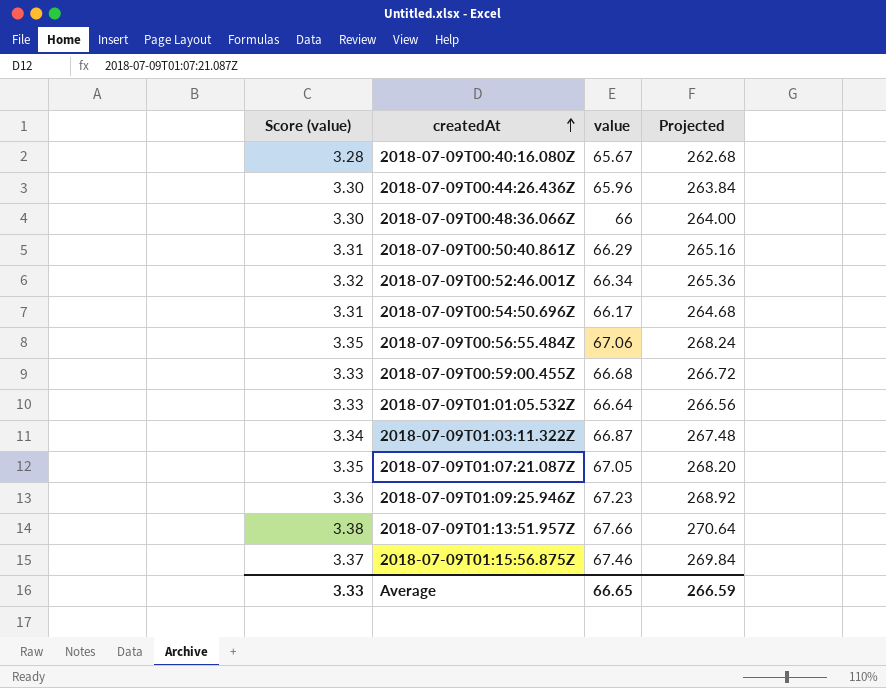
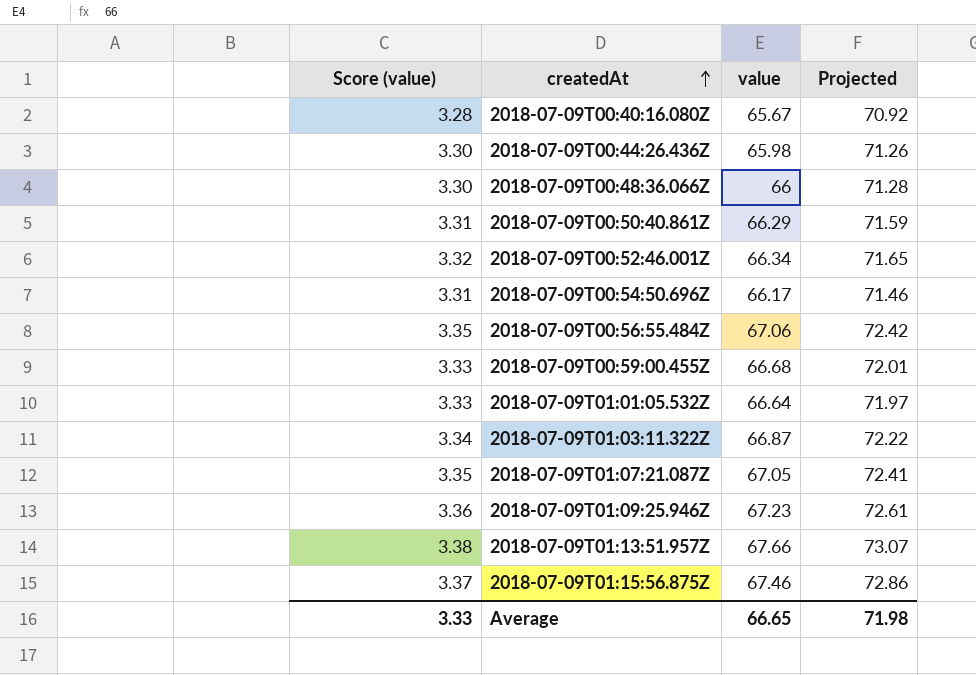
column Projected | formula: [value] * 4 -> [value] * 1.08
2018-07-09T00:44:26.436Z | value: 65.96 -> 65.98
Average | Projected: 266.59 -> 71.98

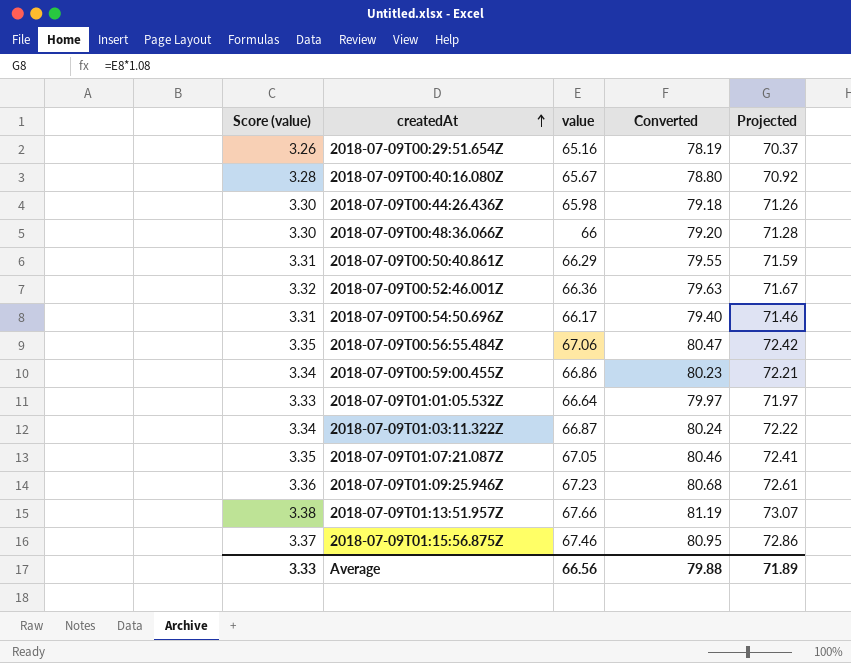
column Converted | formula: none -> [value] * 1.2
row 2018-07-09T00:29:51.654Z: none -> 3.26 | 65.16 | 78.19 | 70.37
2018-07-09T00:52:46.001Z | value: 66.34 -> 66.36
2018-07-09T00:52:46.001Z | Projected: 71.65 -> 71.67
2018-07-09T00:59:00.455Z | Score (value): 3.33 -> 3.34
2018-07-09T00:59:00.455Z | value: 66.68 -> 66.86
2018-07-09T00:59:00.455Z | Projected: 72.01 -> 72.21
Average | value: 66.65 -> 66.56
Average | Projected: 71.98 -> 71.89

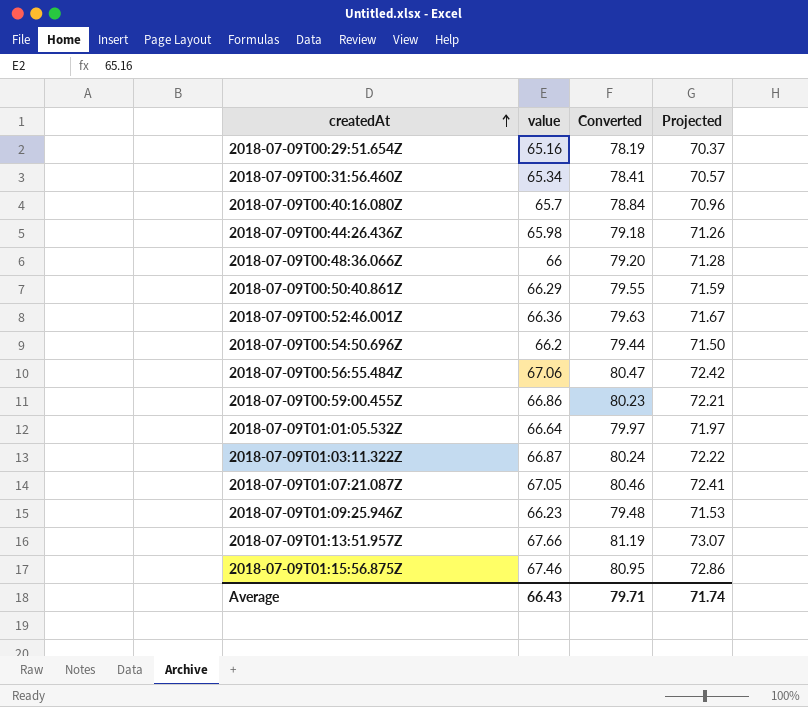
column Score (value) | formula: [value] * 0.05 -> none
row 2018-07-09T00:31:56.460Z: none -> 65.34 | 78.41 | 70.57
2018-07-09T00:40:16.080Z | value: 65.67 -> 65.7
2018-07-09T00:40:16.080Z | Converted: 78.80 -> 78.84
2018-07-09T00:40:16.080Z | Projected: 70.92 -> 70.96
2018-07-09T00:54:50.696Z | value: 66.17 -> 66.2
2018-07-09T00:54:50.696Z | Converted: 79.40 -> 79.44
2018-07-09T00:54:50.696Z | Projected: 71.46 -> 71.50
2018-07-09T01:09:25.946Z | value: 67.23 -> 66.23
2018-07-09T01:09:25.946Z | Converted: 80.68 -> 79.48
2018-07-09T01:09:25.946Z | Projected: 72.61 -> 71.53
Average | value: 66.56 -> 66.43
Average | Converted: 79.88 -> 79.71
Average | Projected: 71.89 -> 71.74

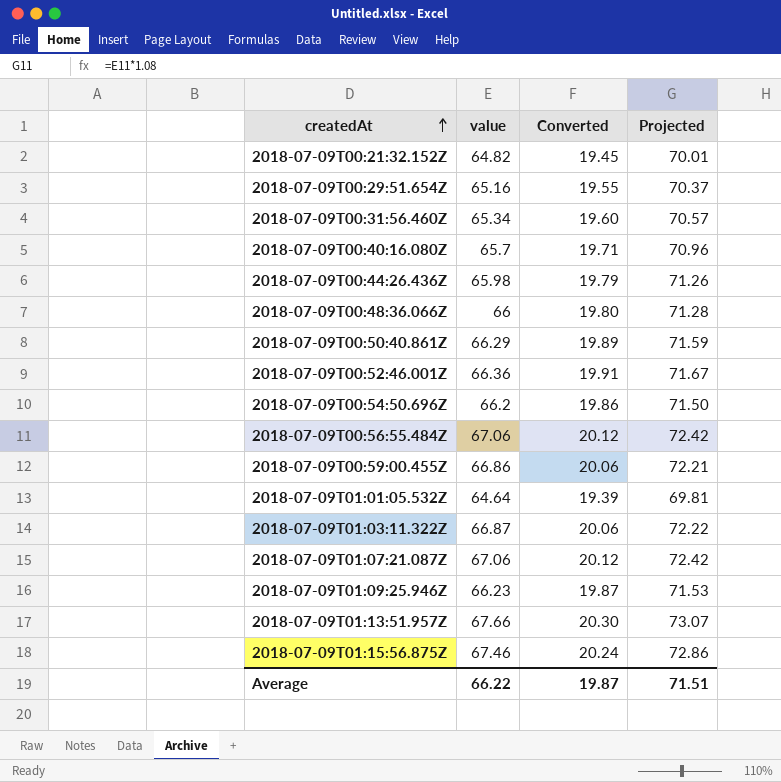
column Converted | formula: [value] * 1.2 -> [value] * 0.3
row 2018-07-09T00:21:32.152Z: none -> 64.82 | 19.45 | 70.01
2018-07-09T01:01:05.532Z | value: 66.64 -> 64.64
2018-07-09T01:01:05.532Z | Projected: 71.97 -> 69.81
2018-07-09T01:07:21.087Z | value: 67.05 -> 67.06
2018-07-09T01:07:21.087Z | Projected: 72.41 -> 72.42
Average | value: 66.43 -> 66.22
Average | Converted: 79.71 -> 19.87
Average | Projected: 71.74 -> 71.51

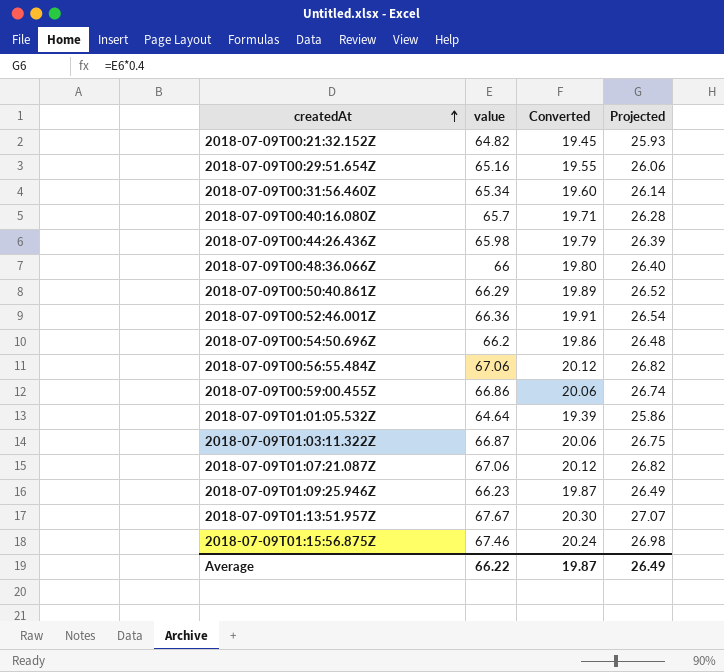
column Projected | formula: [value] * 1.08 -> [value] * 0.4
2018-07-09T01:13:51.957Z | value: 67.66 -> 67.67
Average | Projected: 71.51 -> 26.49

